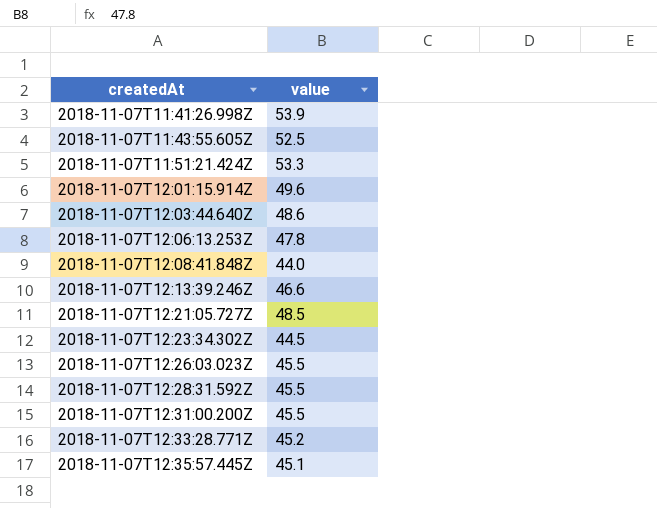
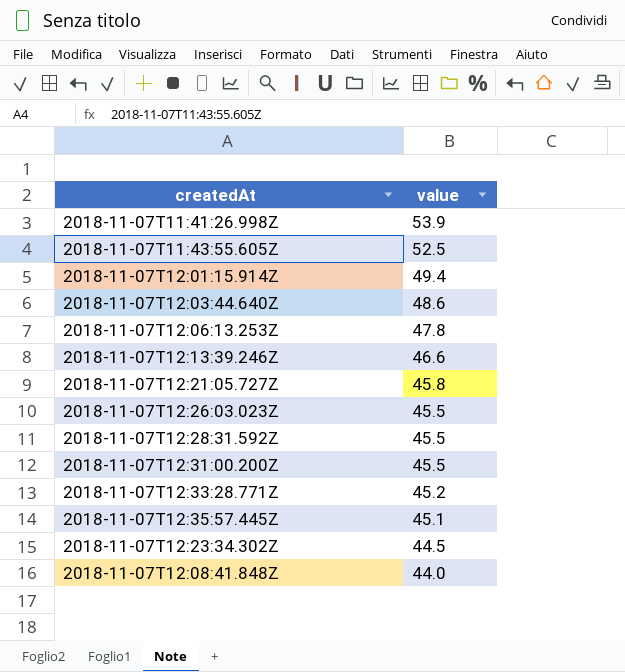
row order: createdAt ascending -> value descending
row 2018-11-07T11:51:21.424Z: 53.3 -> none
2018-11-07T12:01:15.914Z | value: 49.6 -> 49.4
2018-11-07T12:21:05.727Z | value: 48.5 -> 45.8

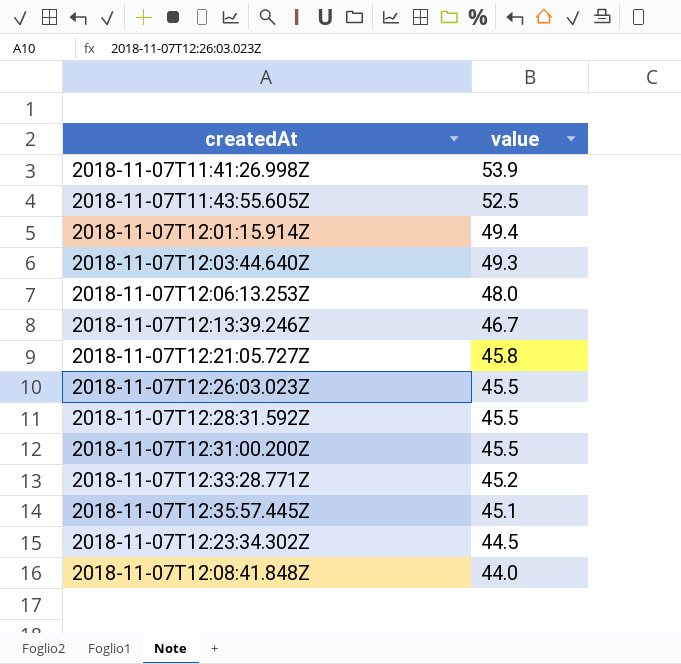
2018-11-07T12:03:44.640Z | value: 48.6 -> 49.3
2018-11-07T12:06:13.253Z | value: 47.8 -> 48.0
2018-11-07T12:13:39.246Z | value: 46.6 -> 46.7

